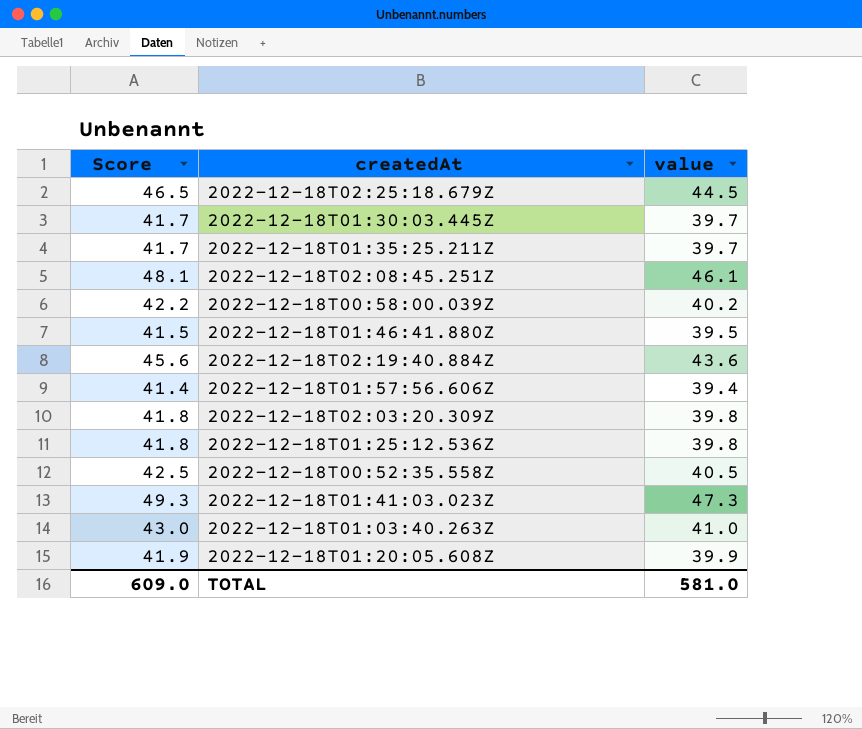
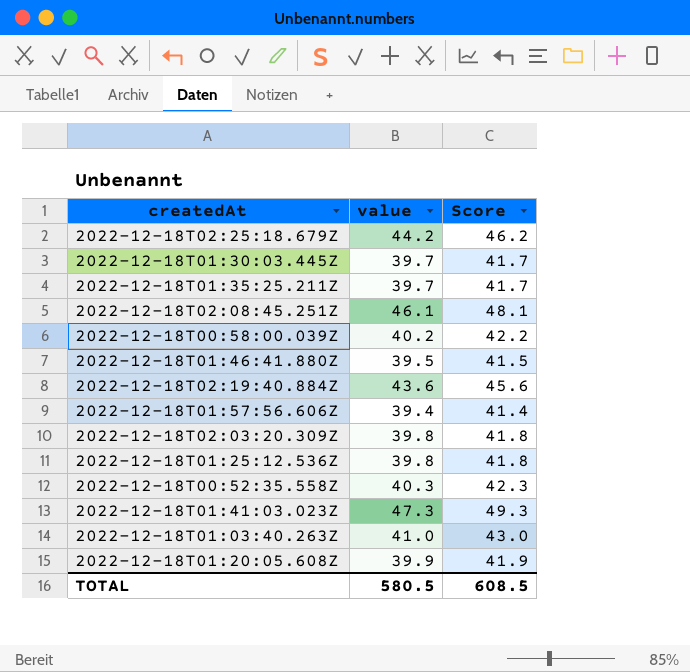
column Score | position: 1 -> 3
2022-12-18T02:25:18.679Z | value: 44.5 -> 44.2
2022-12-18T02:25:18.679Z | Score: 46.5 -> 46.2
2022-12-18T00:52:35.558Z | value: 40.5 -> 40.3
2022-12-18T00:52:35.558Z | Score: 42.5 -> 42.3
TOTAL | value: 581.0 -> 580.5
TOTAL | Score: 609.0 -> 608.5

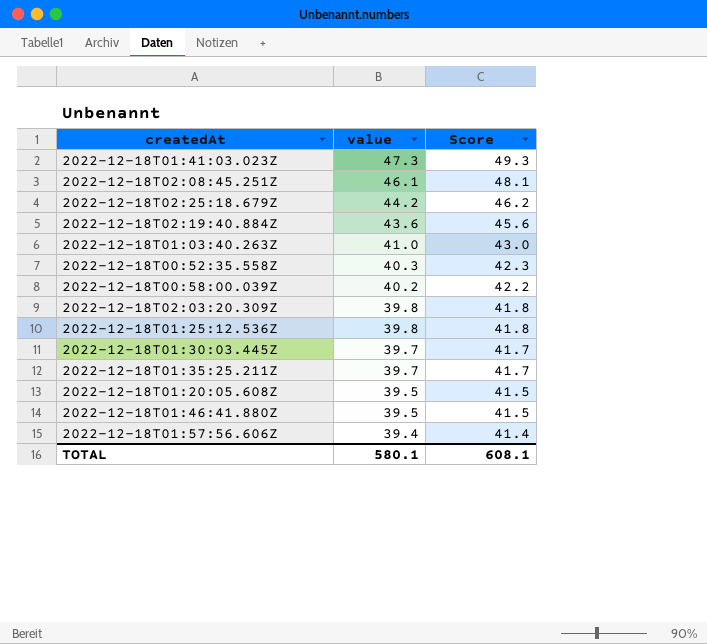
row order: none -> value descending
2022-12-18T01:20:05.608Z | value: 39.9 -> 39.5
2022-12-18T01:20:05.608Z | Score: 41.9 -> 41.5
TOTAL | value: 580.5 -> 580.1
TOTAL | Score: 608.5 -> 608.1

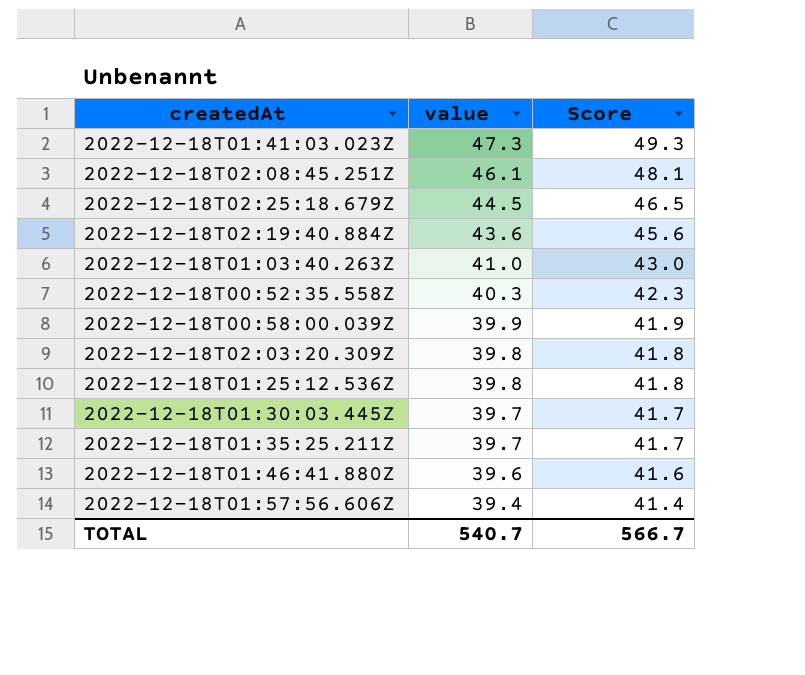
row 2022-12-18T01:20:05.608Z: 39.5 | 41.5 -> none
2022-12-18T02:25:18.679Z | value: 44.2 -> 44.5
2022-12-18T02:25:18.679Z | Score: 46.2 -> 46.5
2022-12-18T00:58:00.039Z | value: 40.2 -> 39.9
2022-12-18T00:58:00.039Z | Score: 42.2 -> 41.9
2022-12-18T01:46:41.880Z | value: 39.5 -> 39.6
2022-12-18T01:46:41.880Z | Score: 41.5 -> 41.6
TOTAL | value: 580.1 -> 540.7
TOTAL | Score: 608.1 -> 566.7

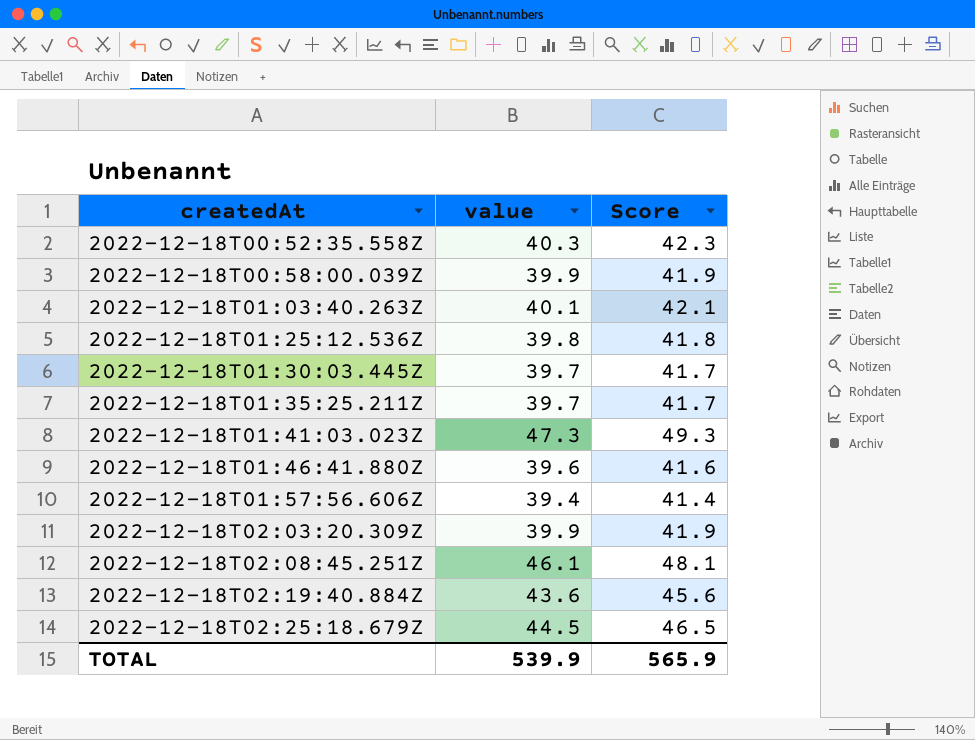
row order: value descending -> createdAt ascending
2022-12-18T01:03:40.263Z | value: 41.0 -> 40.1
2022-12-18T01:03:40.263Z | Score: 43.0 -> 42.1
2022-12-18T02:03:20.309Z | value: 39.8 -> 39.9
2022-12-18T02:03:20.309Z | Score: 41.8 -> 41.9
TOTAL | value: 540.7 -> 539.9
TOTAL | Score: 566.7 -> 565.9

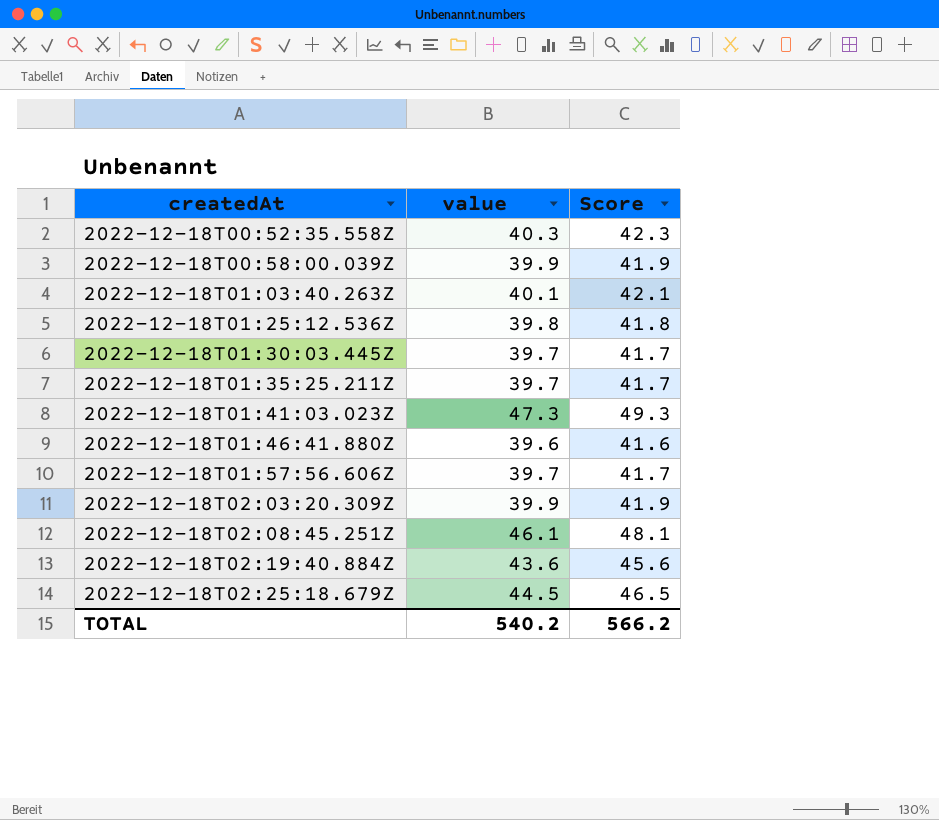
2022-12-18T01:57:56.606Z | value: 39.4 -> 39.7
2022-12-18T01:57:56.606Z | Score: 41.4 -> 41.7
TOTAL | value: 539.9 -> 540.2
TOTAL | Score: 565.9 -> 566.2

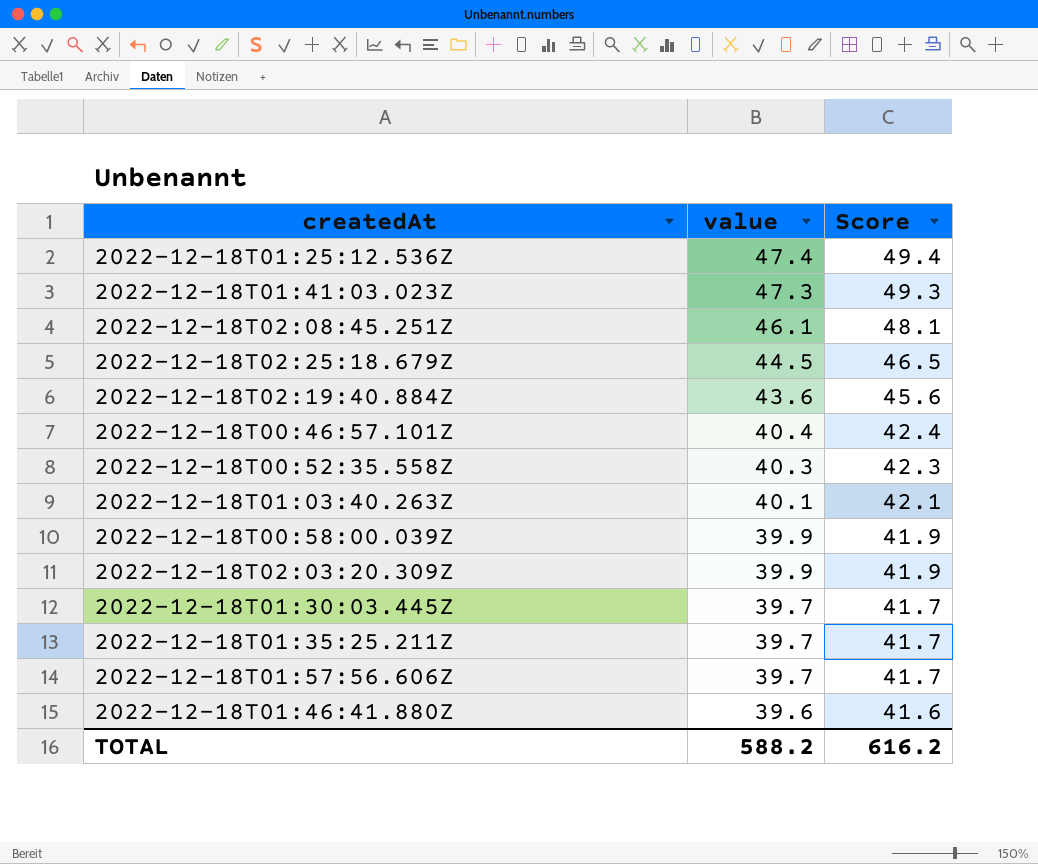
row order: createdAt ascending -> value descending
2022-12-18T01:25:12.536Z | value: 39.8 -> 47.4
2022-12-18T01:25:12.536Z | Score: 41.8 -> 49.4
row 2022-12-18T00:46:57.101Z: none -> 40.4 | 42.4
TOTAL | value: 540.2 -> 588.2
TOTAL | Score: 566.2 -> 616.2

